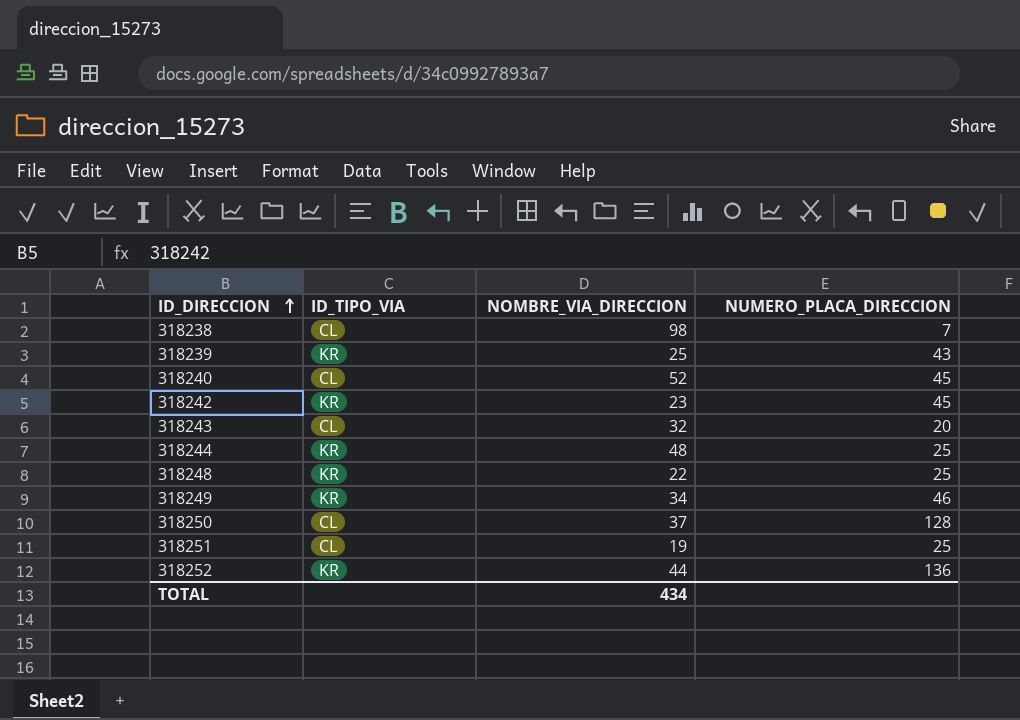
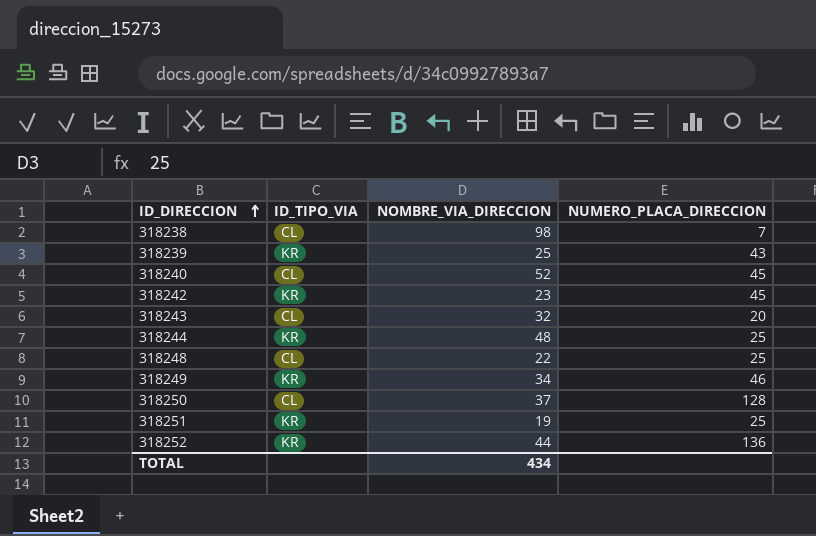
318248 | ID_TIPO_VIA: KR -> CL
318251 | ID_TIPO_VIA: CL -> KR

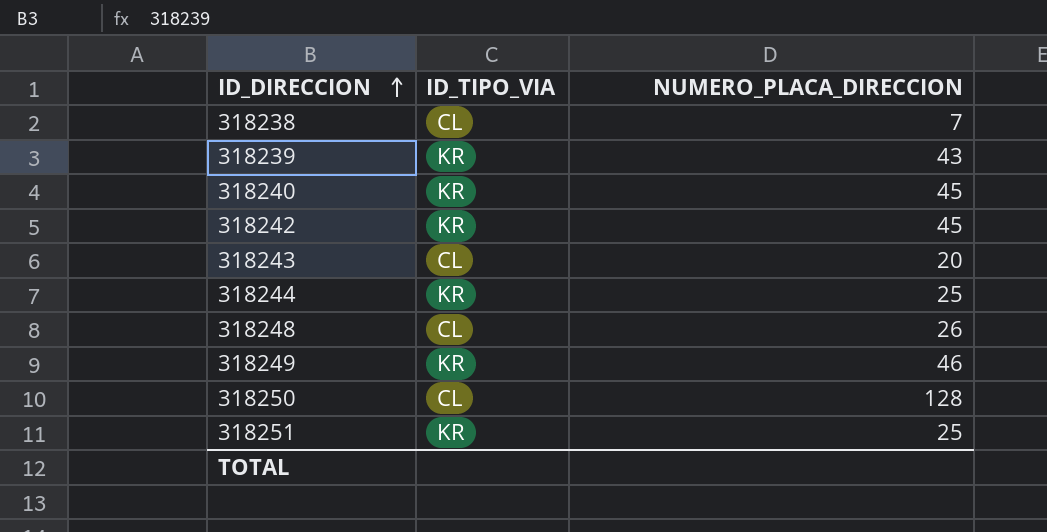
column NOMBRE_VIA_DIRECCION | position: 3 -> none
row 318252: KR | 44 | 136 -> none
318240 | ID_TIPO_VIA: CL -> KR
318248 | NUMERO_PLACA_DIRECCION: 25 -> 26

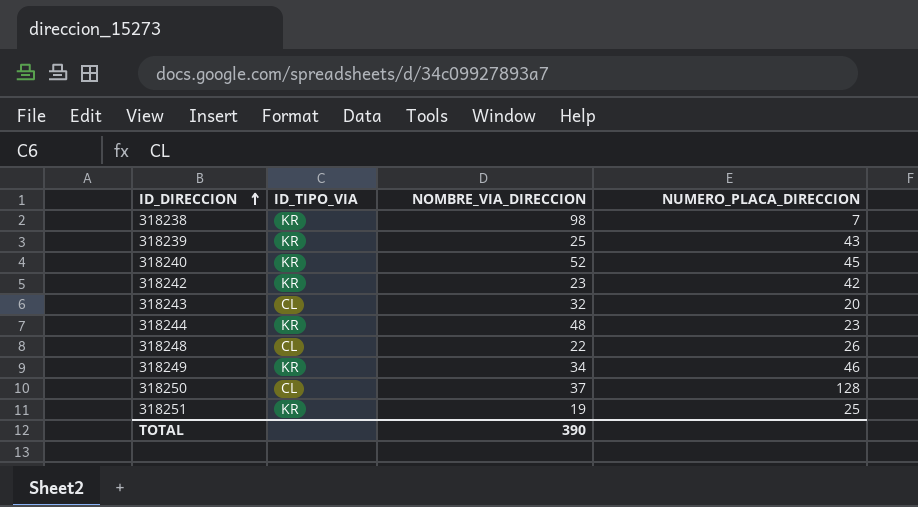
column NOMBRE_VIA_DIRECCION | position: none -> 3
318238 | ID_TIPO_VIA: CL -> KR
318242 | NUMERO_PLACA_DIRECCION: 45 -> 42
318244 | NUMERO_PLACA_DIRECCION: 25 -> 23

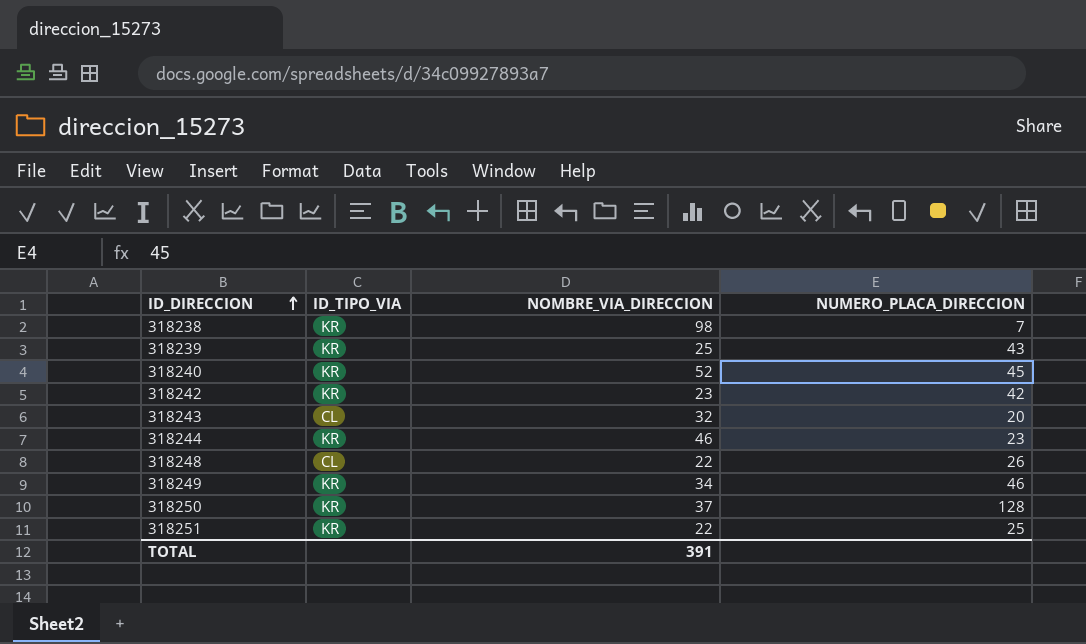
318244 | NOMBRE_VIA_DIRECCION: 48 -> 46
318250 | ID_TIPO_VIA: CL -> KR
318251 | NOMBRE_VIA_DIRECCION: 19 -> 22
TOTAL | NOMBRE_VIA_DIRECCION: 390 -> 391

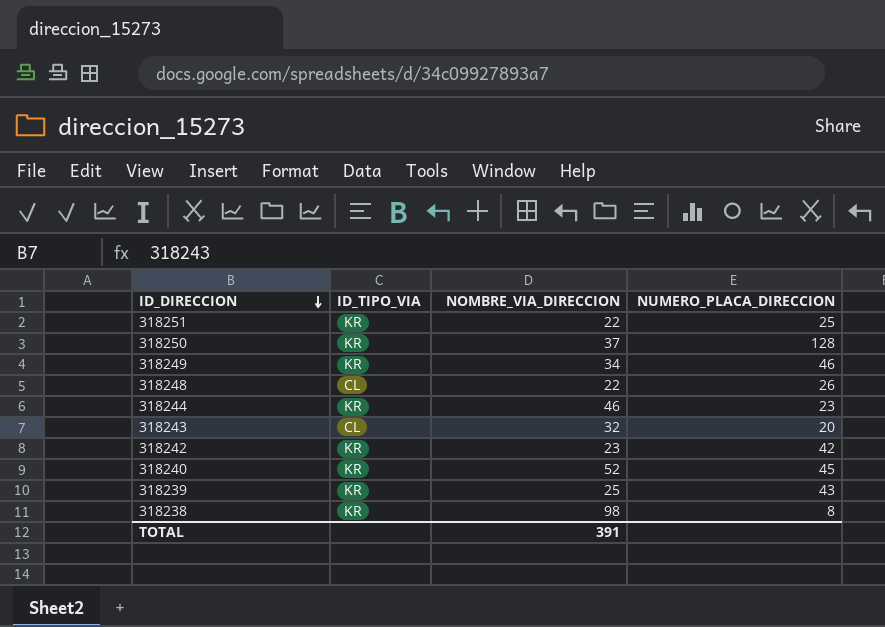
row order: ID_DIRECCION ascending -> ID_DIRECCION descending
318238 | NUMERO_PLACA_DIRECCION: 7 -> 8

